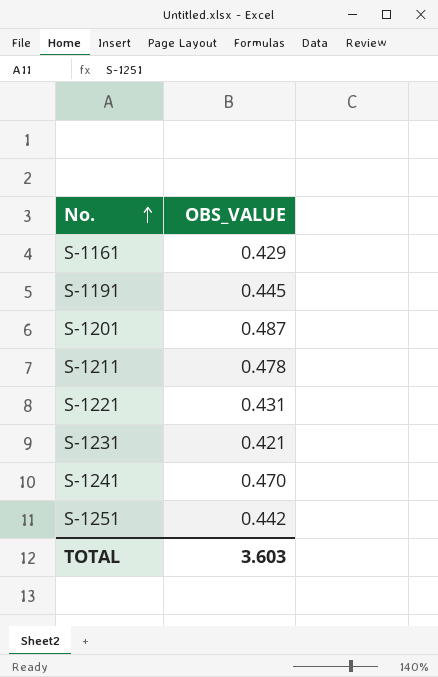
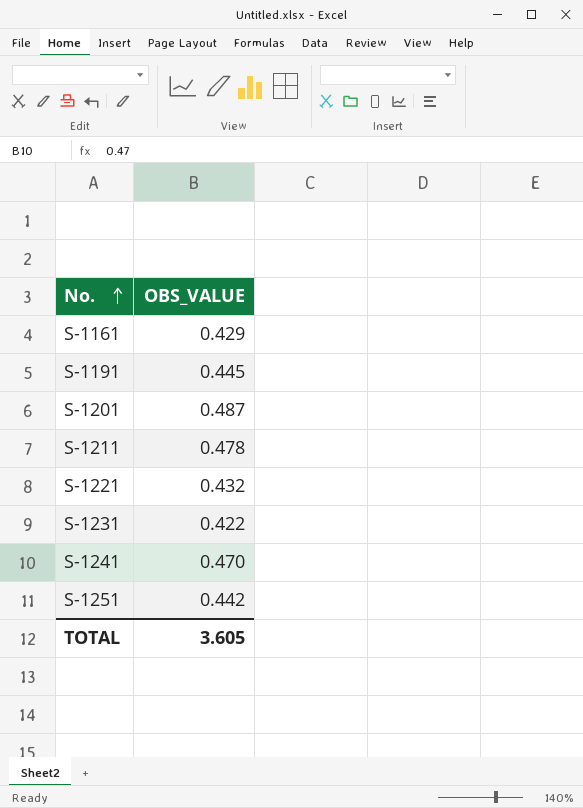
S-1221 | OBS_VALUE: 0.431 -> 0.432
S-1231 | OBS_VALUE: 0.421 -> 0.422
TOTAL | OBS_VALUE: 3.603 -> 3.605

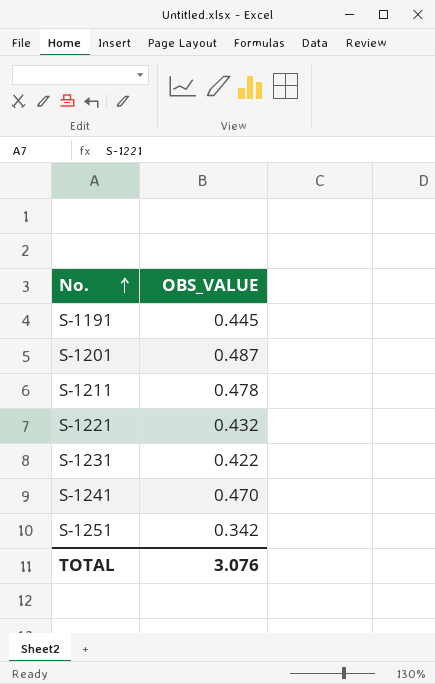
row S-1161: 0.429 -> none
S-1251 | OBS_VALUE: 0.442 -> 0.342
TOTAL | OBS_VALUE: 3.605 -> 3.076

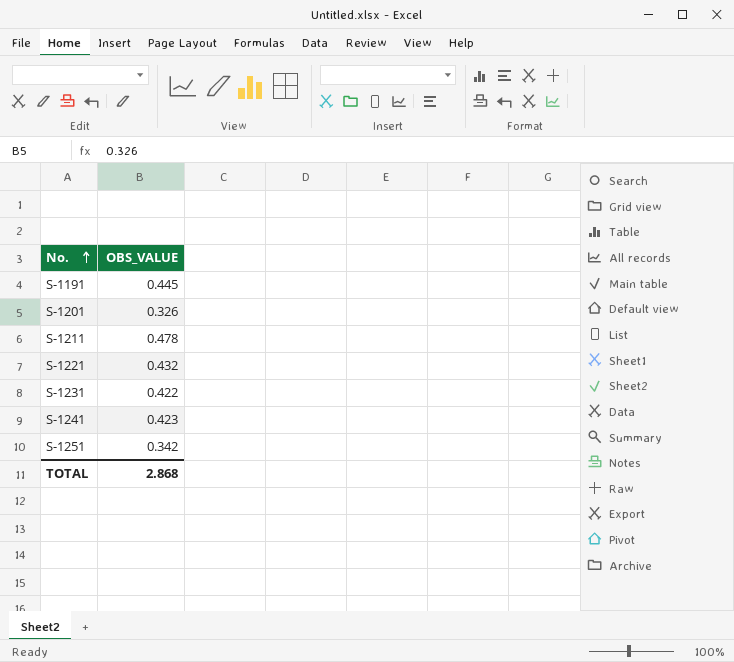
S-1201 | OBS_VALUE: 0.487 -> 0.326
S-1241 | OBS_VALUE: 0.470 -> 0.423
TOTAL | OBS_VALUE: 3.076 -> 2.868

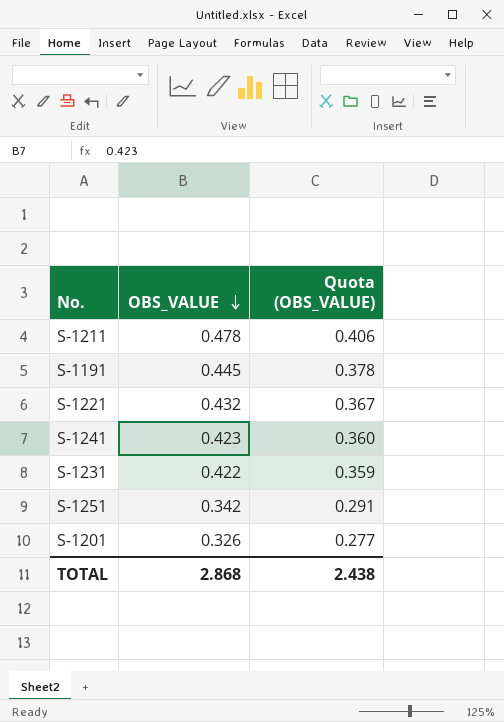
row order: No. ascending -> OBS_VALUE descending
column Quota (OBS_VALUE) | formula: none -> [OBS_VALUE] * 0.85

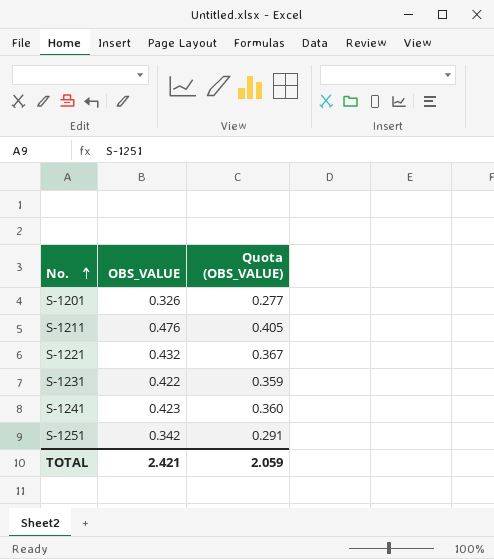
row order: OBS_VALUE descending -> No. ascending
row S-1191: 0.445 | 0.378 -> none
S-1211 | OBS_VALUE: 0.478 -> 0.476
S-1211 | Quota (OBS_VALUE): 0.406 -> 0.405
TOTAL | OBS_VALUE: 2.868 -> 2.421
TOTAL | Quota (OBS_VALUE): 2.438 -> 2.059

